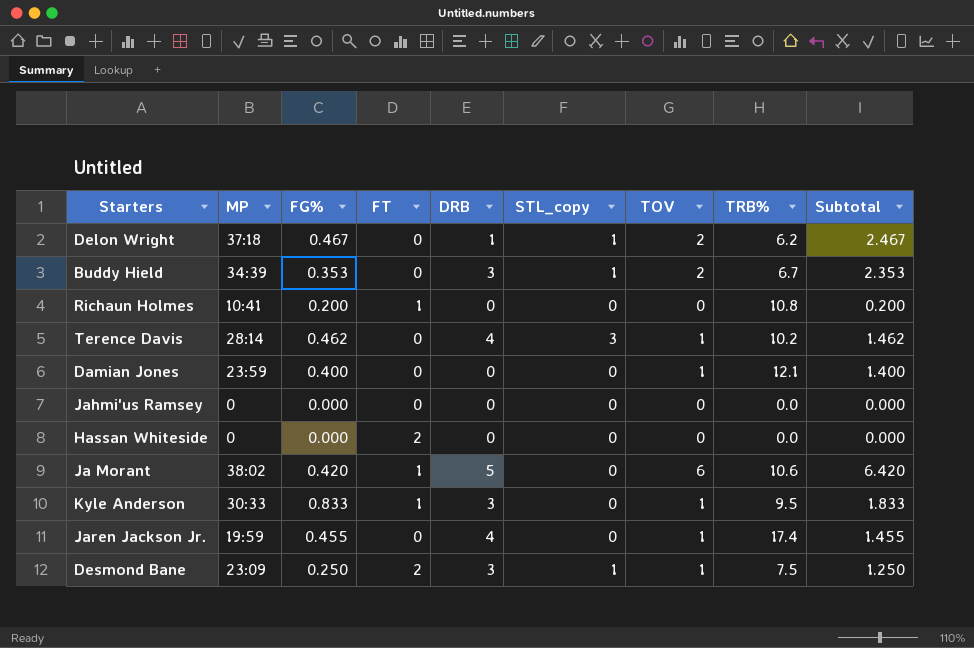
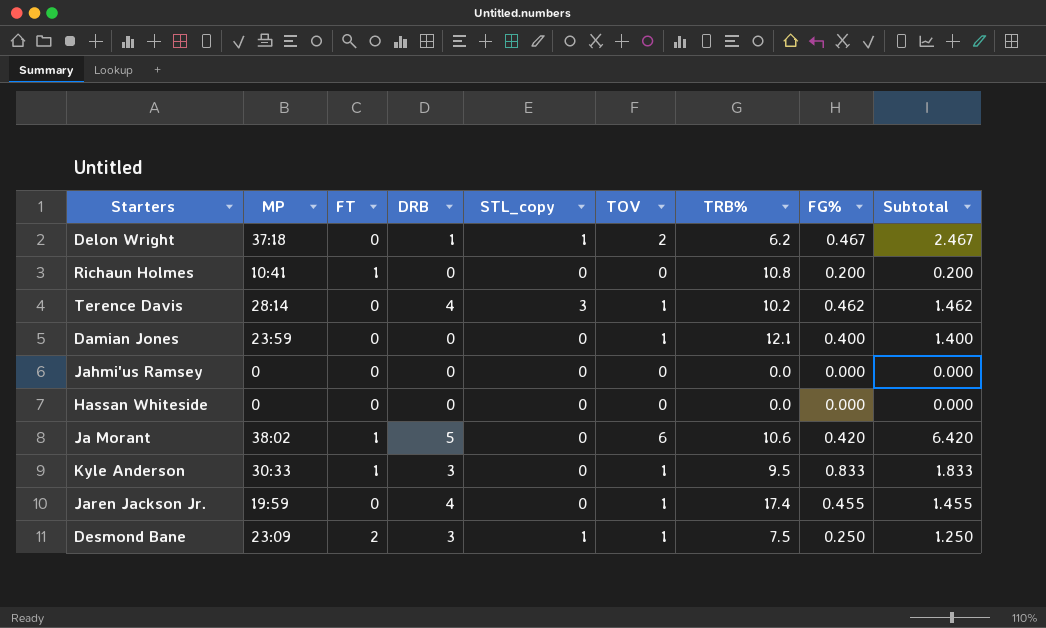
column FG% | position: 3 -> 8
row Buddy Hield: 34:39 | 0.353 | 0 | 3 | 1 | 2 | 6.7 | 2.353 -> none
Hassan Whiteside | FT: 2 -> 0

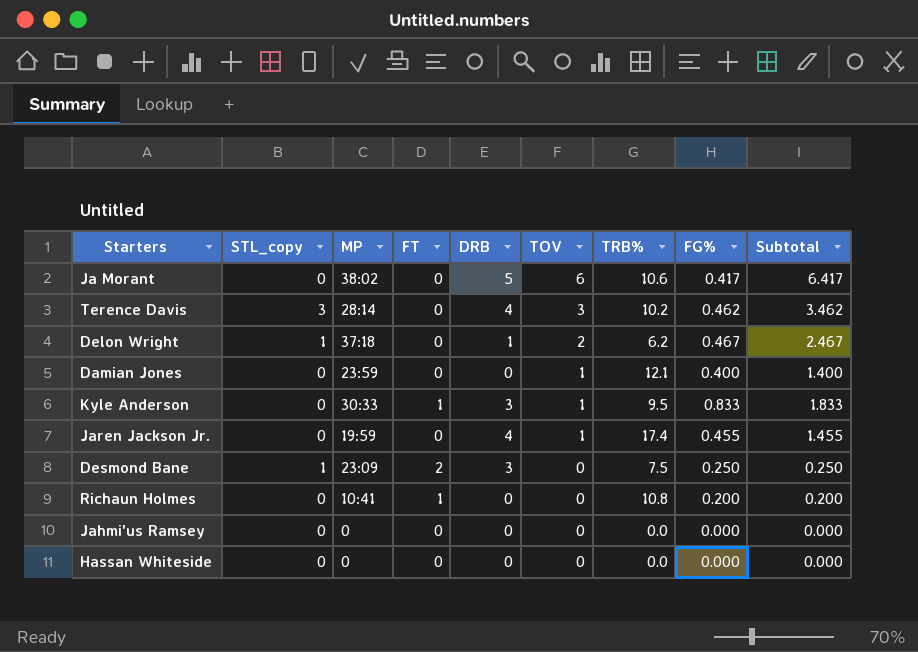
row order: none -> TOV descending
column STL_copy | position: 5 -> 2
Ja Morant | FT: 1 -> 0
Ja Morant | FG%: 0.420 -> 0.417
Ja Morant | Subtotal: 6.420 -> 6.417
Terence Davis | TOV: 1 -> 3
Terence Davis | Subtotal: 1.462 -> 3.462
Desmond Bane | TOV: 1 -> 0
Desmond Bane | Subtotal: 1.250 -> 0.250

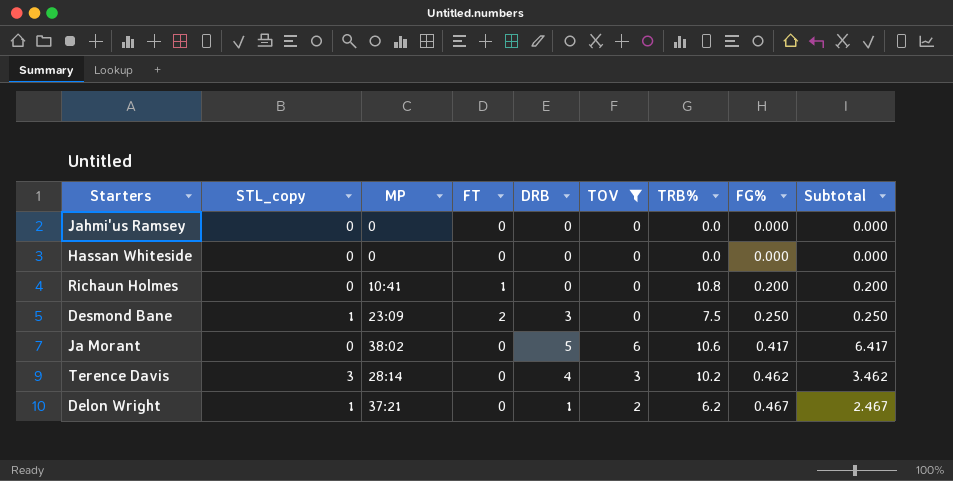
filter: none -> TOV != 1
row order: TOV descending -> FG% ascending
Delon Wright | MP: 37:18 -> 37:21

